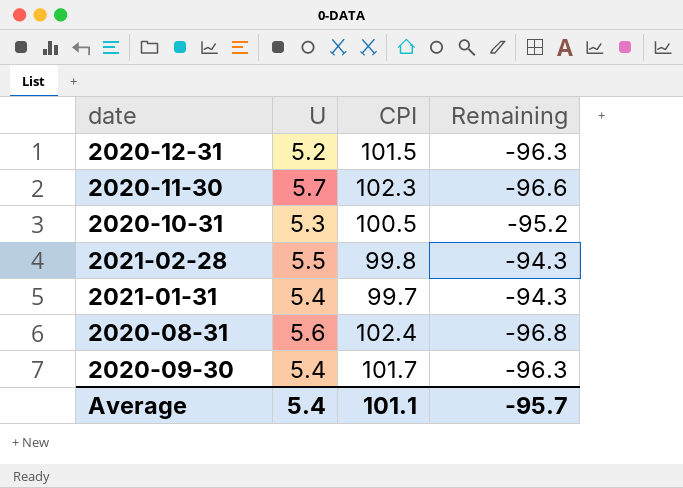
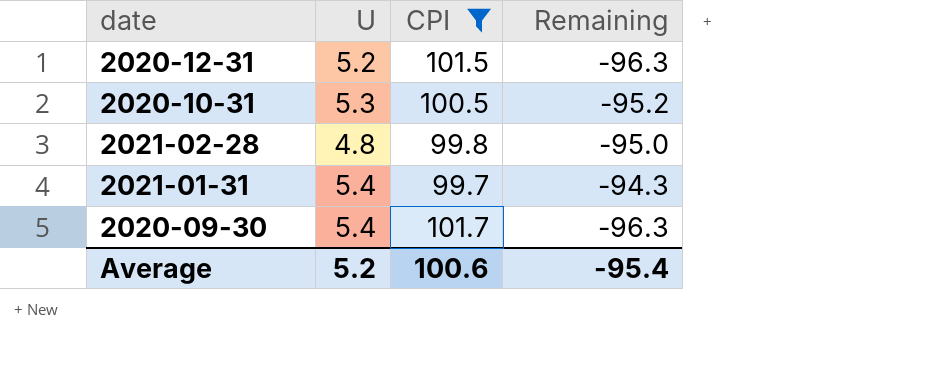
filter: none -> CPI <= 101.7
2021-02-28 | U: 5.5 -> 4.8
2021-02-28 | Remaining: -94.3 -> -95.0
Average | U: 5.4 -> 5.2
Average | CPI: 101.1 -> 100.6
Average | Remaining: -95.7 -> -95.4

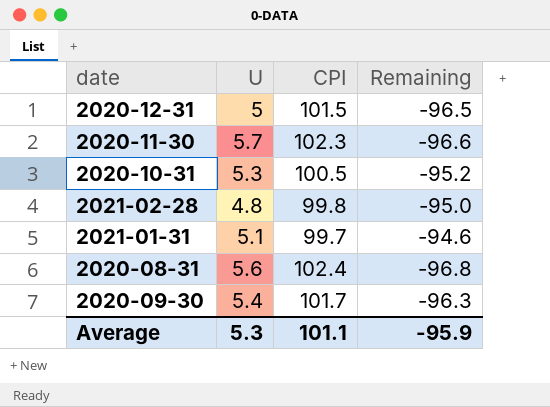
filter: CPI <= 101.7 -> none
2020-12-31 | U: 5.2 -> 5
2020-12-31 | Remaining: -96.3 -> -96.5
2021-01-31 | U: 5.4 -> 5.1
2021-01-31 | Remaining: -94.3 -> -94.6
Average | U: 5.2 -> 5.3
Average | CPI: 100.6 -> 101.1
Average | Remaining: -95.4 -> -95.9

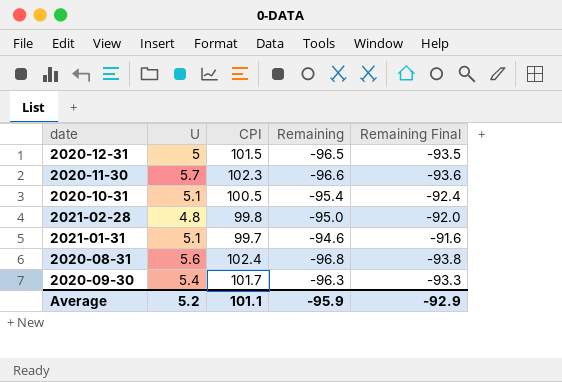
column Remaining Final | formula: none -> [Remaining] + 3
2020-10-31 | U: 5.3 -> 5.1
2020-10-31 | Remaining: -95.2 -> -95.4
Average | U: 5.3 -> 5.2

